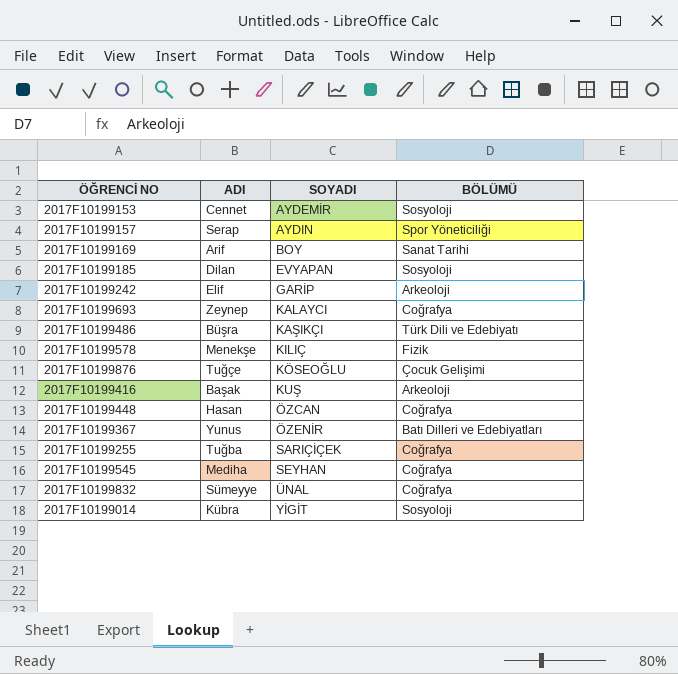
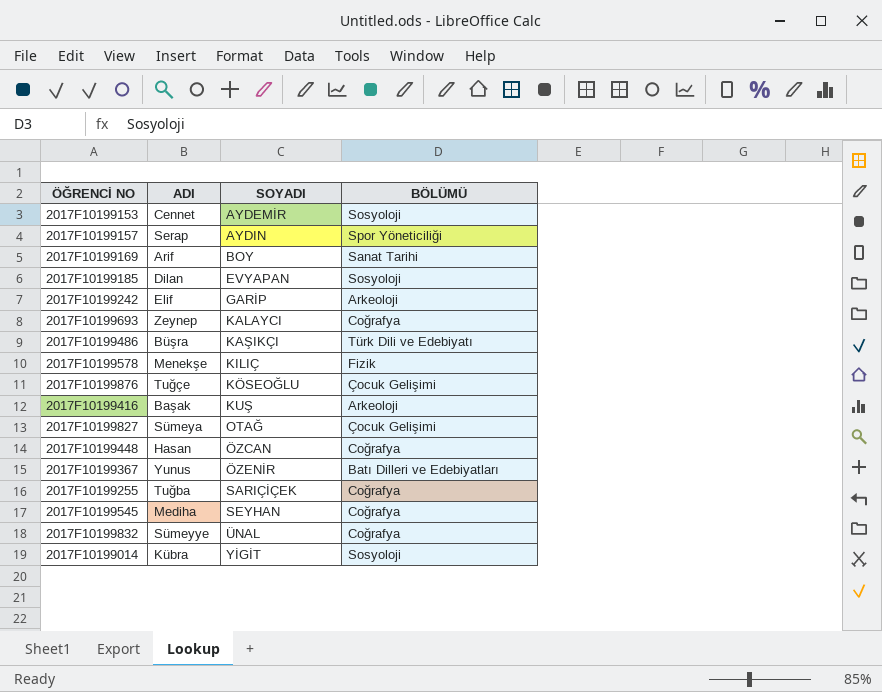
row 2017F10199827: none -> Sümeya | OTAĞ | Çocuk Gelişimi

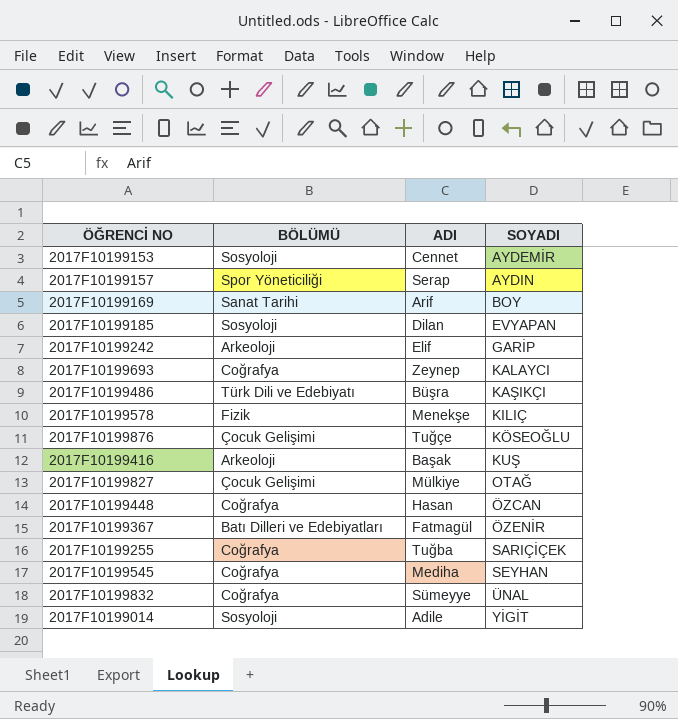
column BÖLÜMÜ | position: 4 -> 2
2017F10199827 | ADI: Sümeya -> Mülkiye
2017F10199367 | ADI: Yunus -> Fatmagül
2017F10199014 | ADI: Kübra -> Adile

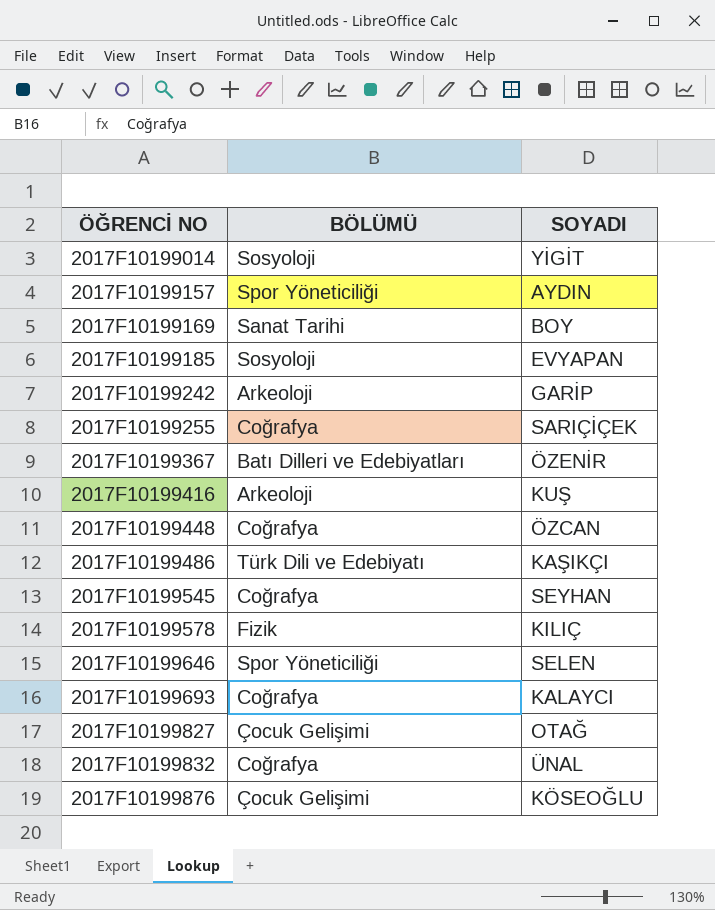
row order: SOYADI ascending -> ÖĞRENCİ NO ascending
column ADI | position: 3 -> none
row 2017F10199153: Sosyoloji | Cennet | AYDEMİR -> none
row 2017F10199646: none -> Spor Yöneticiliği | SELEN

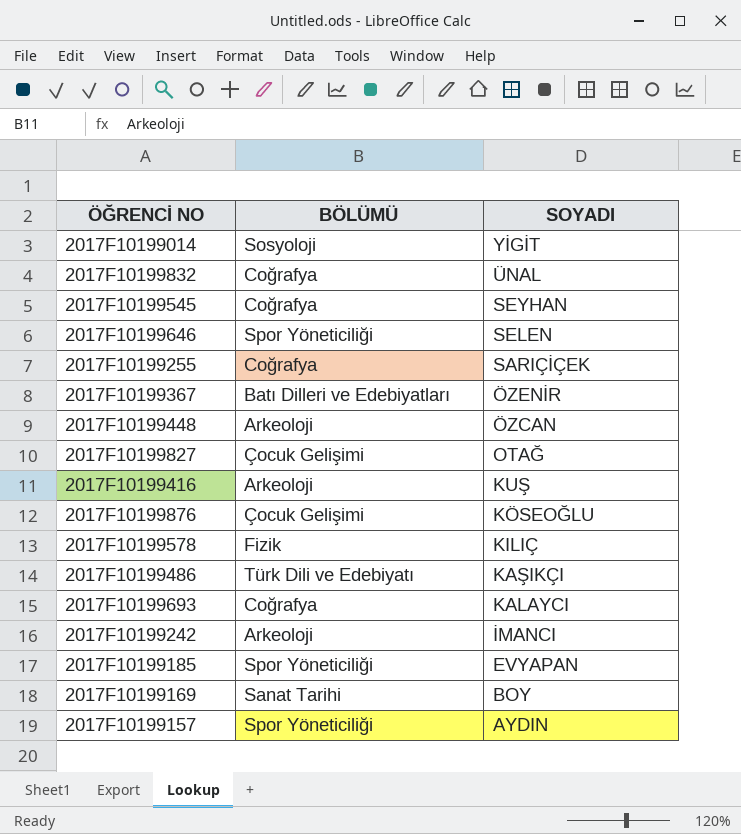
row order: ÖĞRENCİ NO ascending -> SOYADI descending
2017F10199448 | BÖLÜMÜ: Coğrafya -> Arkeoloji
2017F10199242 | SOYADI: GARİP -> İMANCI
2017F10199185 | BÖLÜMÜ: Sosyoloji -> Spor Yöneticiliği

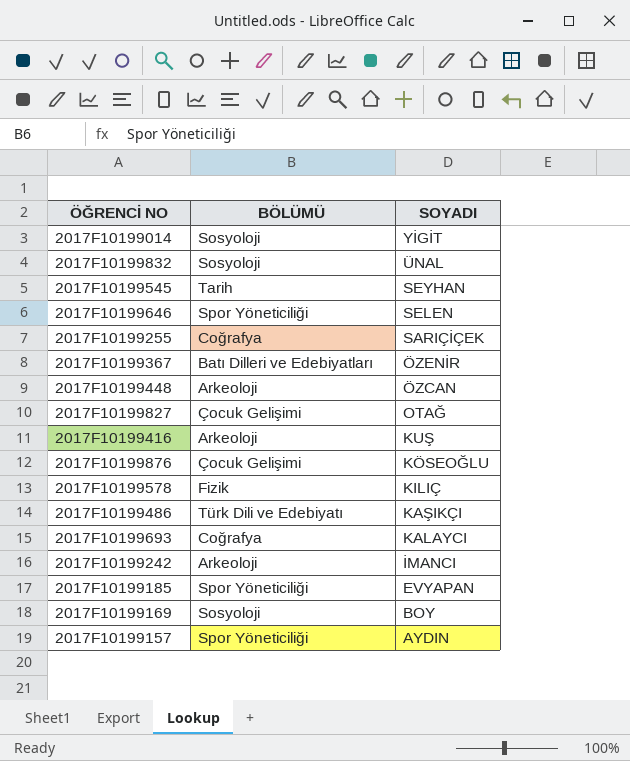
2017F10199832 | BÖLÜMÜ: Coğrafya -> Sosyoloji
2017F10199545 | BÖLÜMÜ: Coğrafya -> Tarih
2017F10199169 | BÖLÜMÜ: Sanat Tarihi -> Sosyoloji

